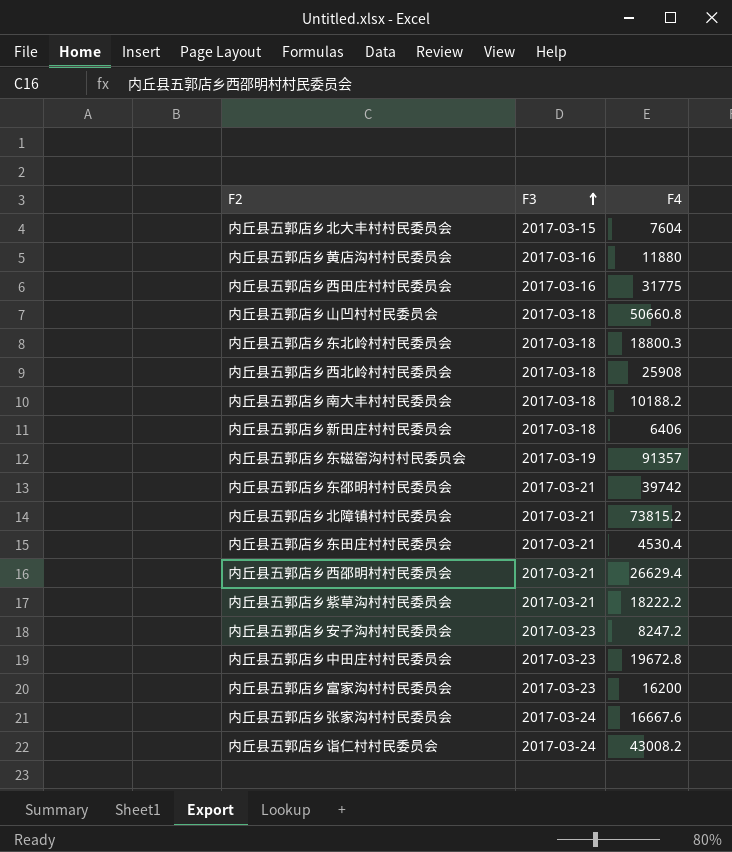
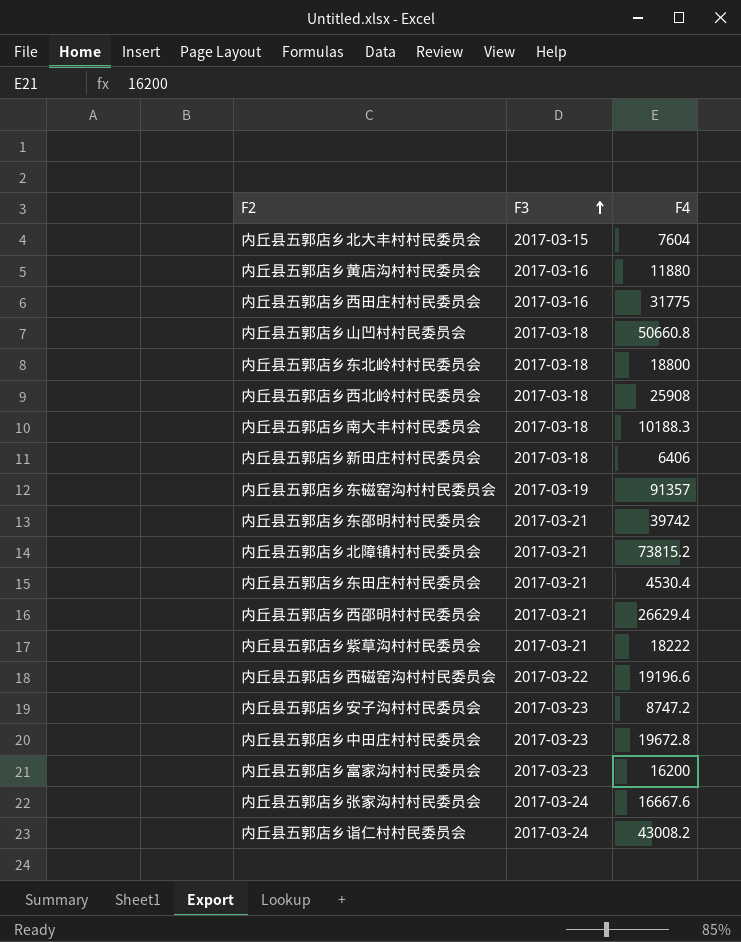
内丘县五郭店乡东北岭村村民委员会 | F4: 18800.3 -> 18800
内丘县五郭店乡南大丰村村民委员会 | F4: 10188.2 -> 10188.3
内丘县五郭店乡紫草沟村村民委员会 | F4: 18222.2 -> 18222
row 内丘县五郭店乡西磁窑沟村村民委员会: none -> 2017-03-22 | 19196.6
内丘县五郭店乡安子沟村村民委员会 | F4: 8247.2 -> 8747.2

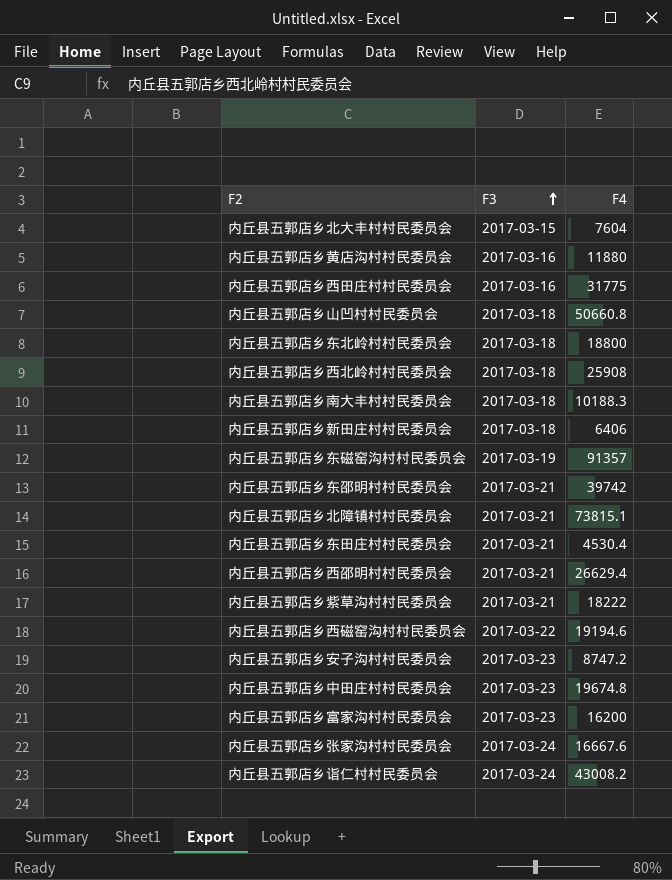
内丘县五郭店乡北障镇村村民委员会 | F4: 73815.2 -> 73815.1
内丘县五郭店乡西磁窑沟村村民委员会 | F4: 19196.6 -> 19194.6
内丘县五郭店乡中田庄村村民委员会 | F4: 19672.8 -> 19674.8

